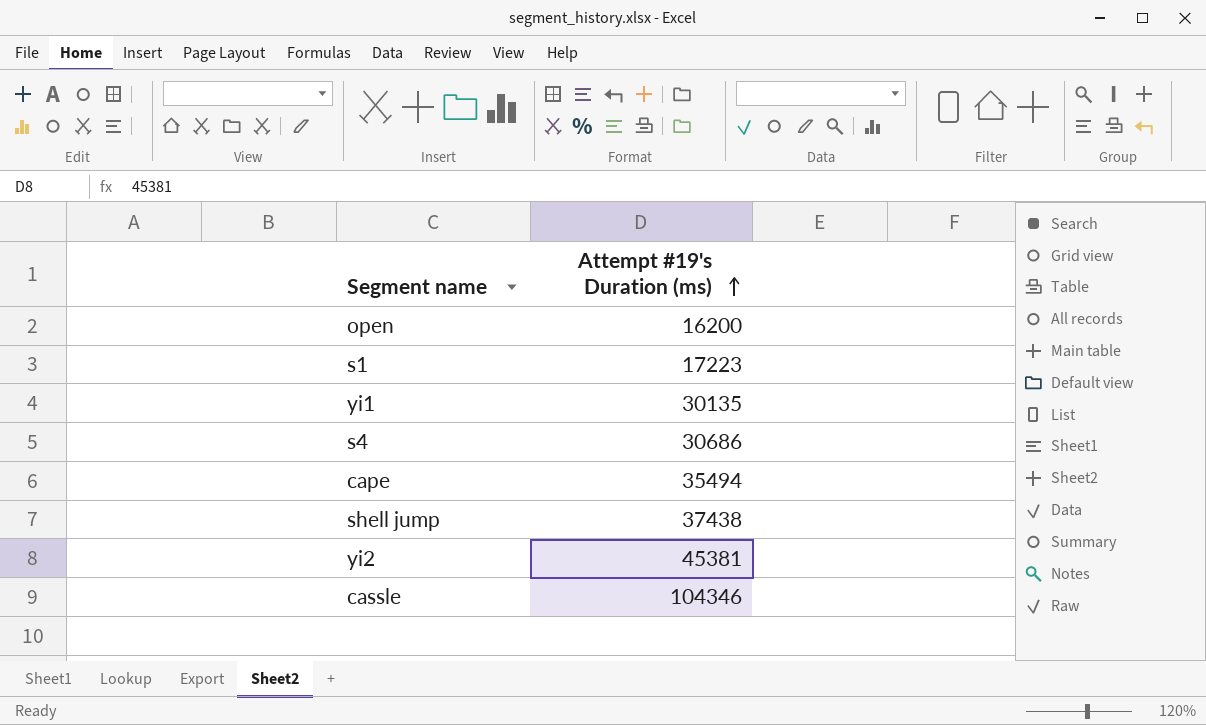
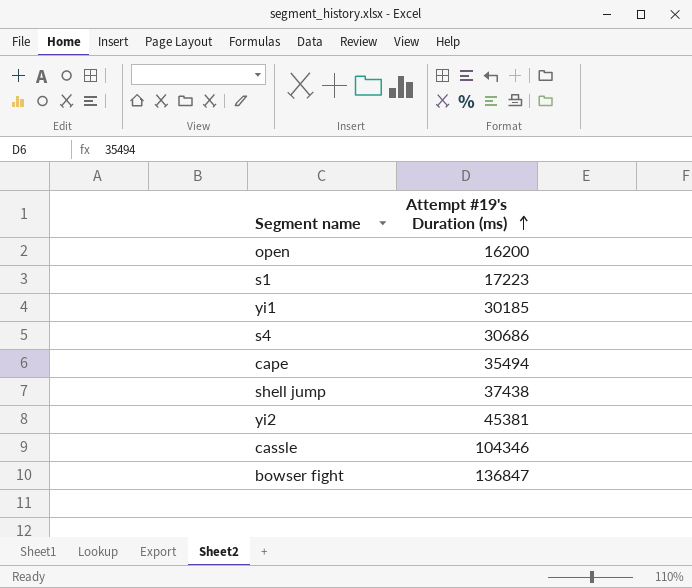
yi1 | Attempt #19's Duration (ms): 30135 -> 30185
row bowser fight: none -> 136847

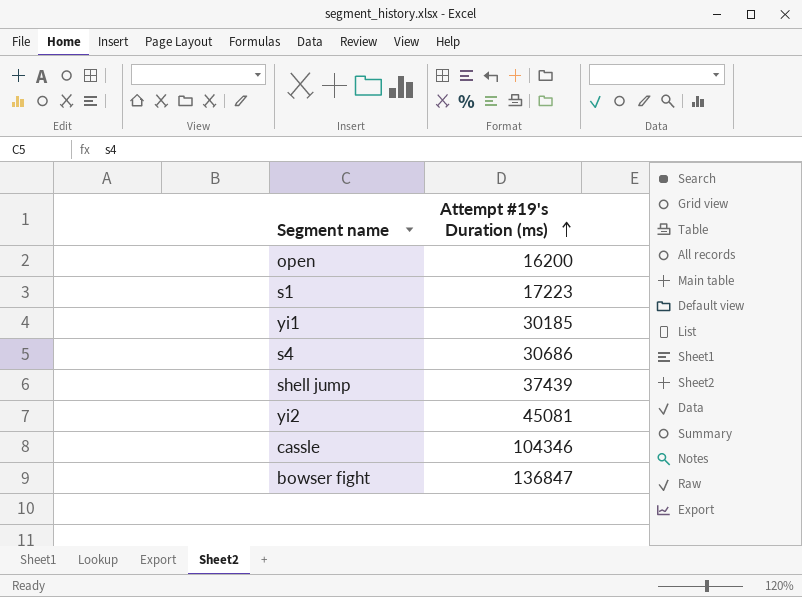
row cape: 35494 -> none
shell jump | Attempt #19's Duration (ms): 37438 -> 37439
yi2 | Attempt #19's Duration (ms): 45381 -> 45081

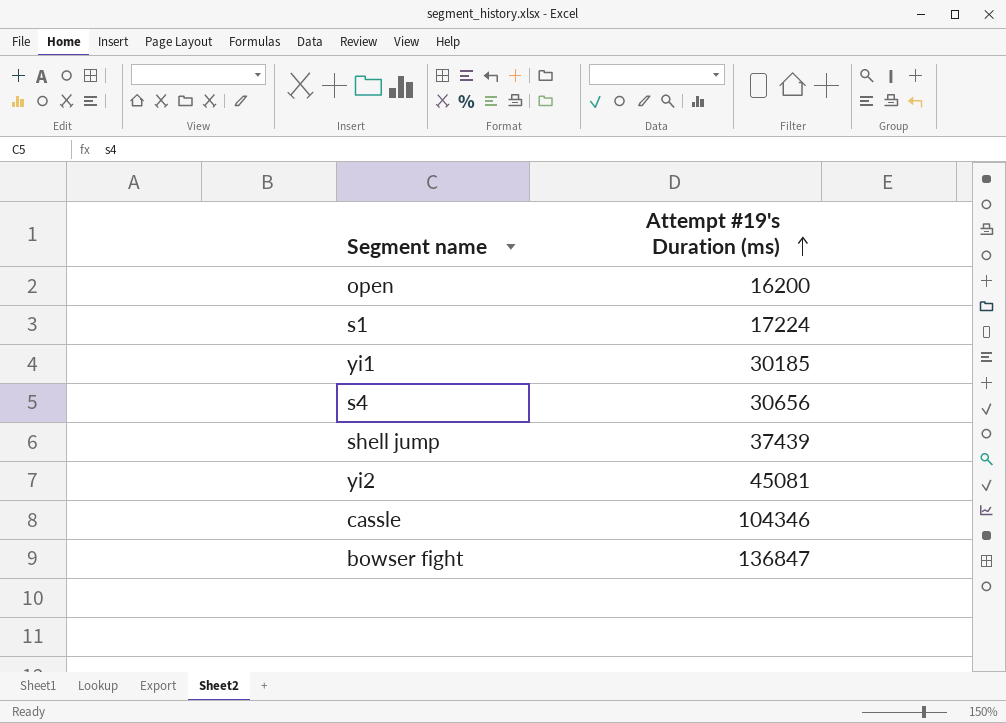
s1 | Attempt #19's Duration (ms): 17223 -> 17224
s4 | Attempt #19's Duration (ms): 30686 -> 30656

